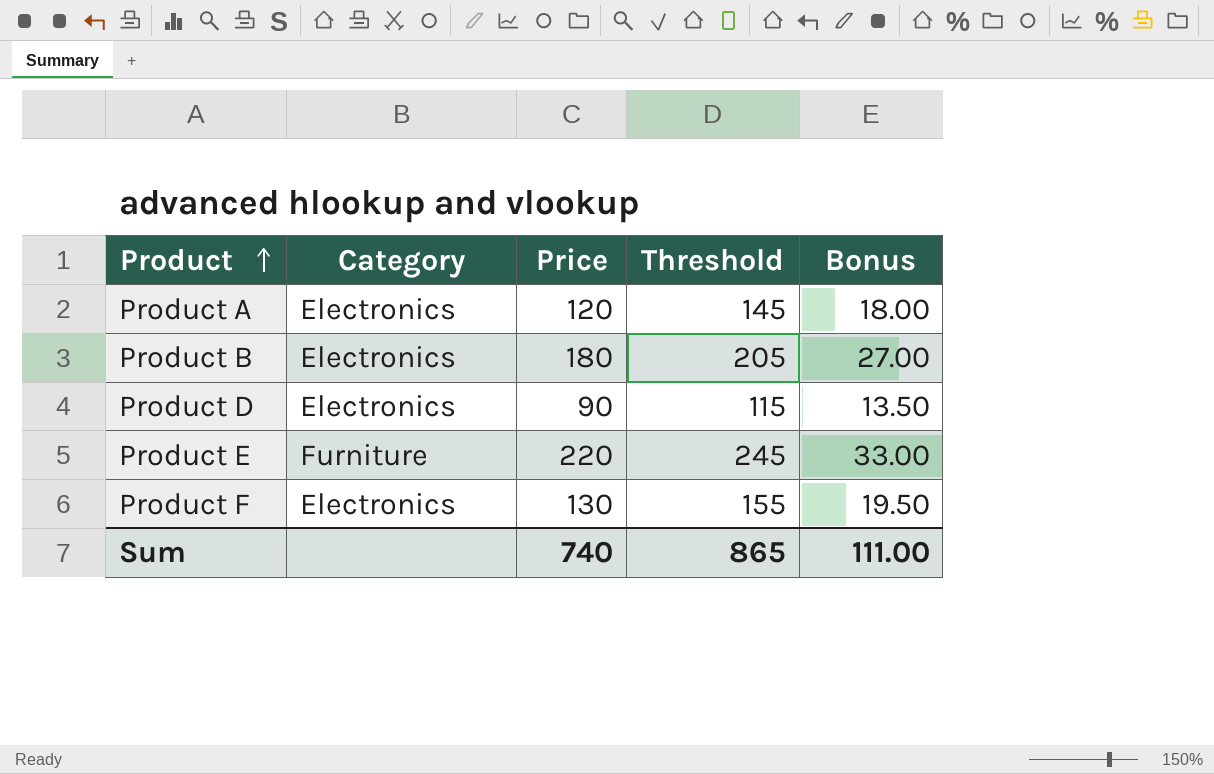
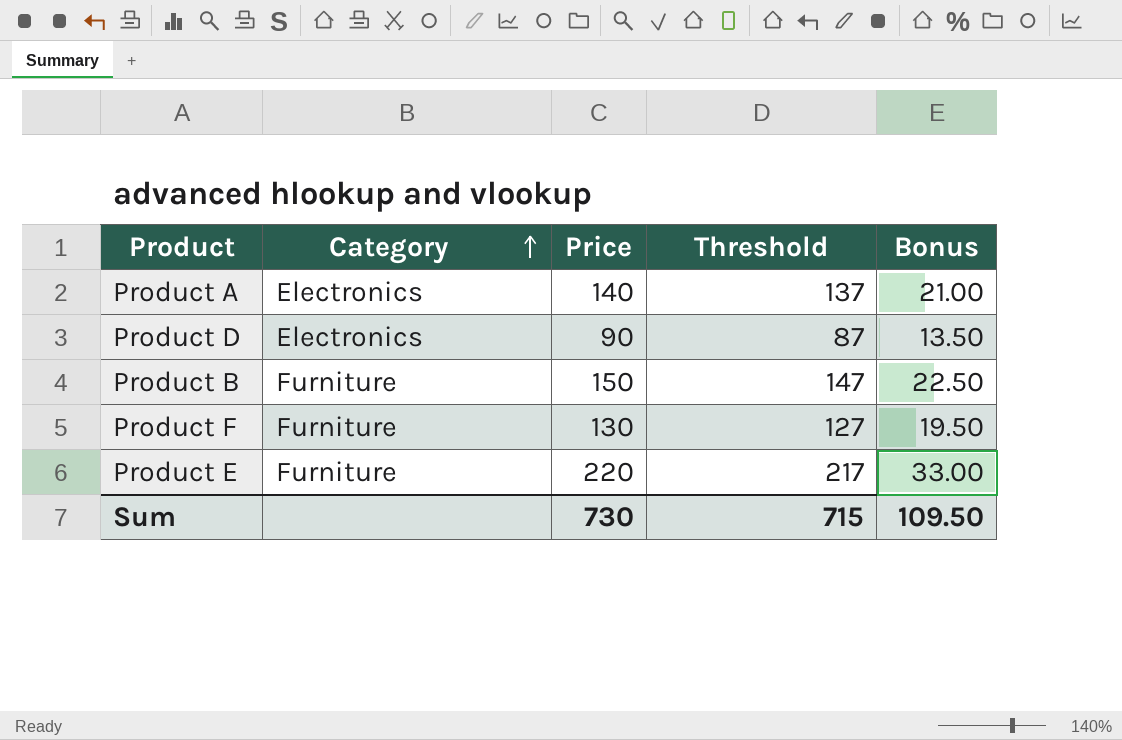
row order: Product ascending -> Category ascending
column Threshold | formula: [Price] + 25 -> [Price] - 3
Product A | Price: 120 -> 140
Product A | Bonus: 18.00 -> 21.00
Product B | Category: Electronics -> Furniture
Product B | Price: 180 -> 150
Product B | Bonus: 27.00 -> 22.50
Product F | Category: Electronics -> Furniture
Sum | Price: 740 -> 730
Sum | Threshold: 865 -> 715
Sum | Bonus: 111.00 -> 109.50

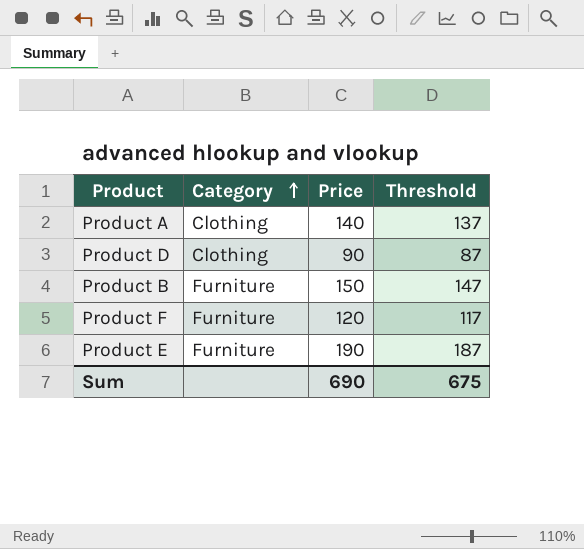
column Bonus | formula: [Price] * 0.15 -> none
Product A | Category: Electronics -> Clothing
Product D | Category: Electronics -> Clothing
Product F | Price: 130 -> 120
Product F | Threshold: 127 -> 117
Product E | Price: 220 -> 190
Product E | Threshold: 217 -> 187
Sum | Price: 730 -> 690
Sum | Threshold: 715 -> 675

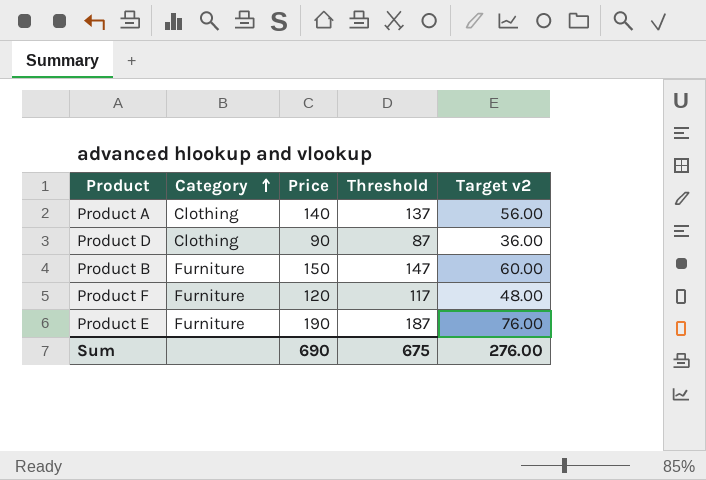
column Target v2 | formula: none -> [Price] * 0.4

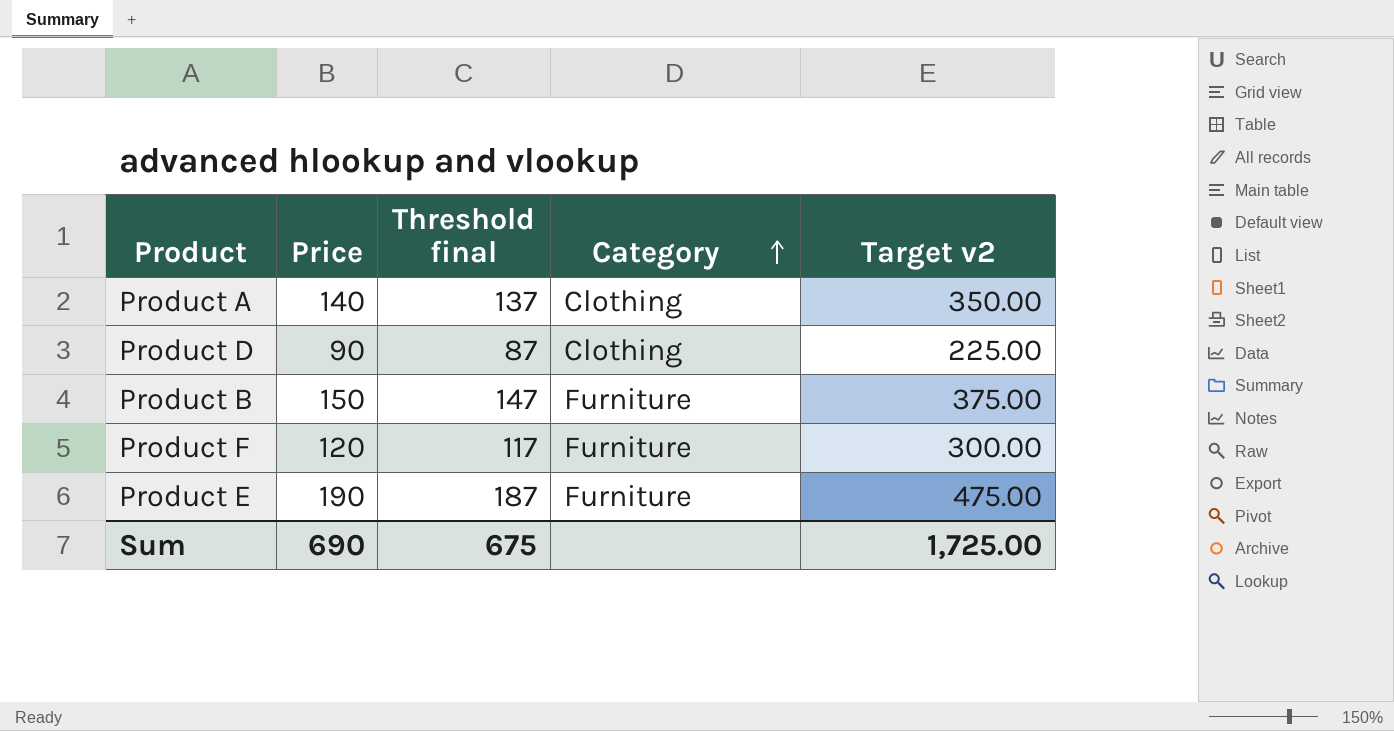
column name: Threshold -> Threshold final
column Category | position: 2 -> 4
column Target v2 | formula: [Price] * 0.4 -> [Price] * 2.5
Sum | Target v2: 276.00 -> 1,725.00

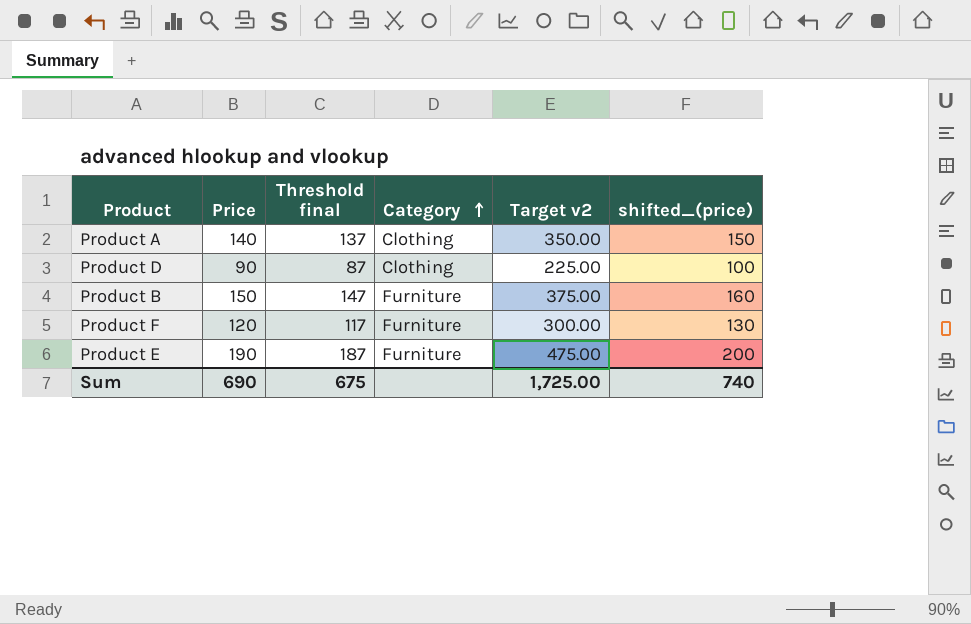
column shifted_(price) | formula: none -> [Price] + 10

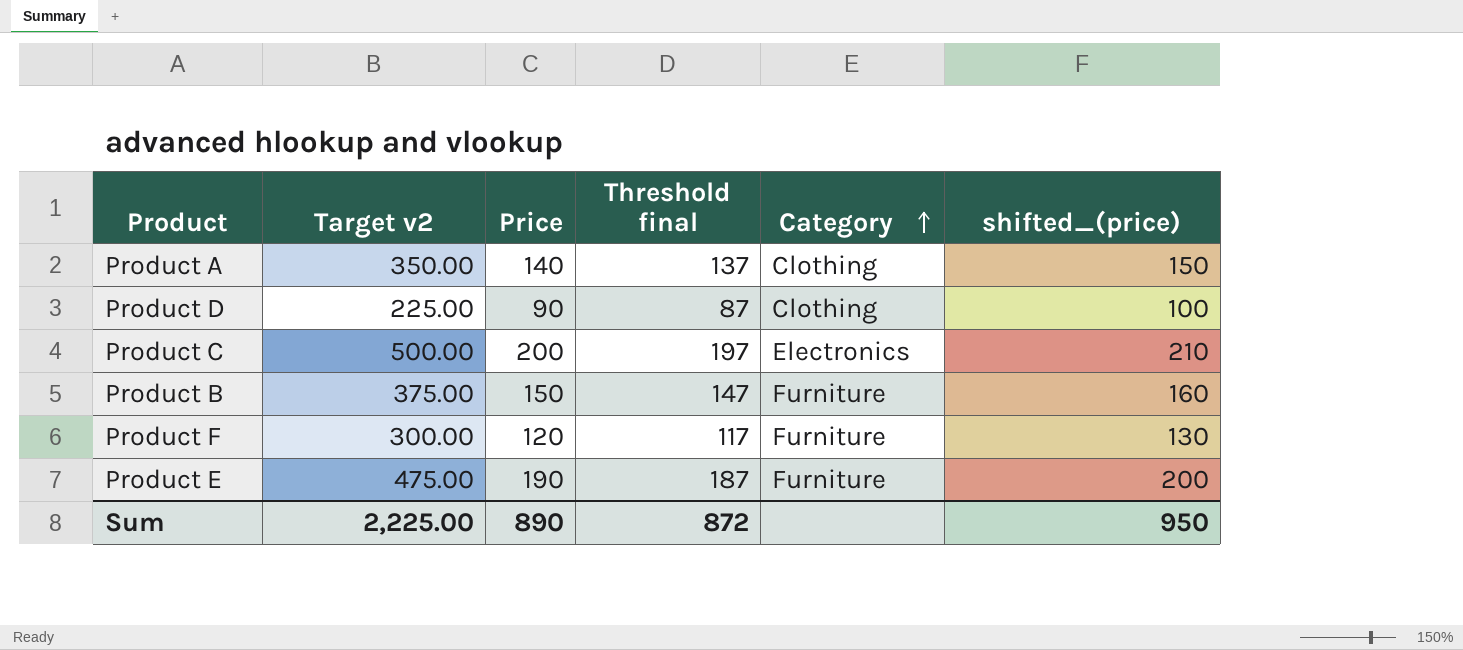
column Target v2 | position: 5 -> 2
row Product C: none -> 500.00 | 200 | 197 | Electronics | 210
Sum | Target v2: 1,725.00 -> 2,225.00
Sum | Price: 690 -> 890
Sum | Threshold final: 675 -> 872
Sum | shifted_(price): 740 -> 950

